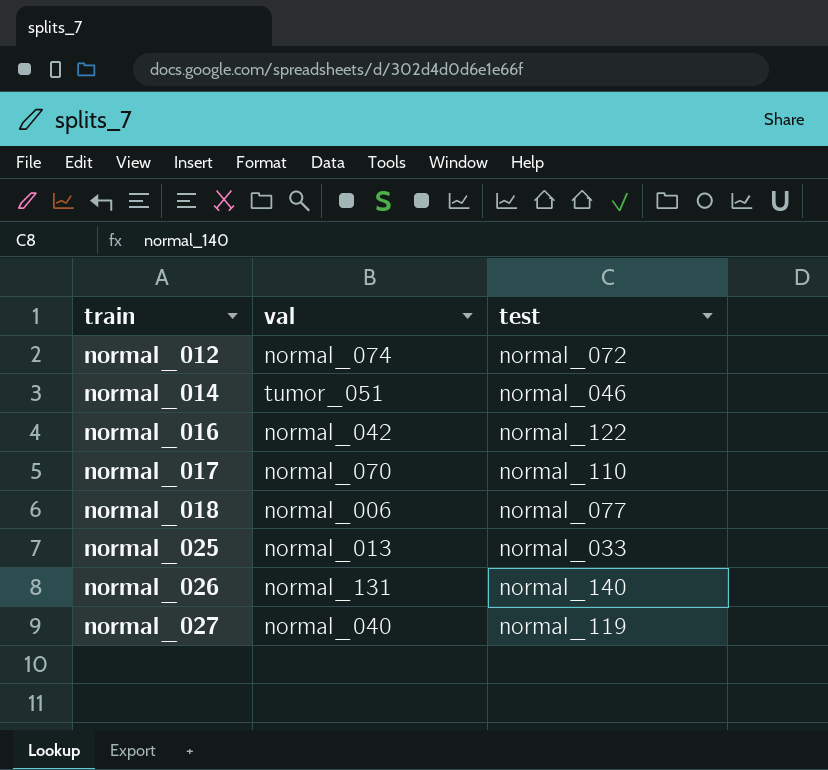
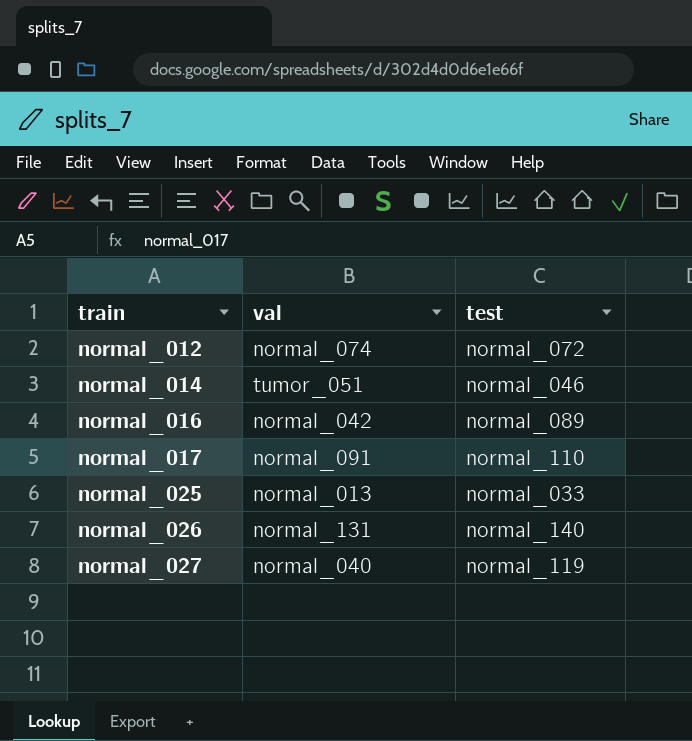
row normal_018: normal_006 | normal_077 -> none
normal_016 | test: normal_122 -> normal_089
normal_017 | val: normal_070 -> normal_091

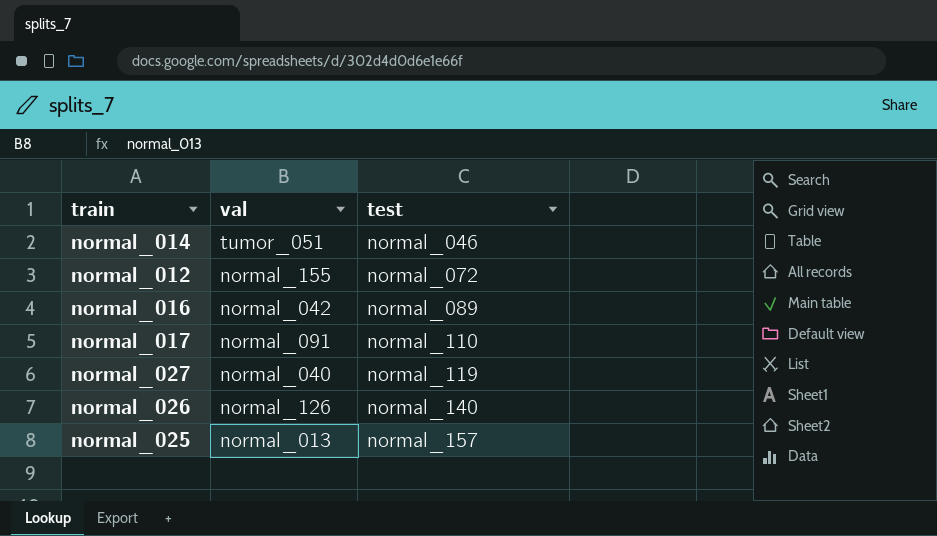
row order: train ascending -> test ascending
normal_012 | val: normal_074 -> normal_155
normal_026 | val: normal_131 -> normal_126
normal_025 | test: normal_033 -> normal_157

